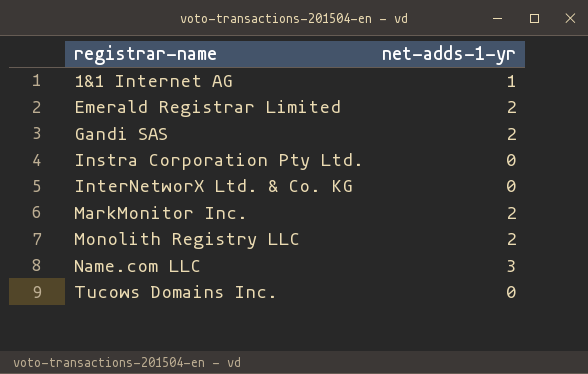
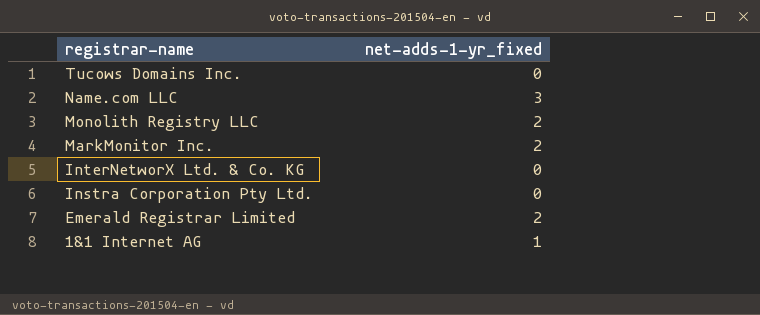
row order: registrar-name ascending -> registrar-name descending
column name: net-adds-1-yr -> net-adds-1-yr_fixed
row Gandi SAS: 2 -> none

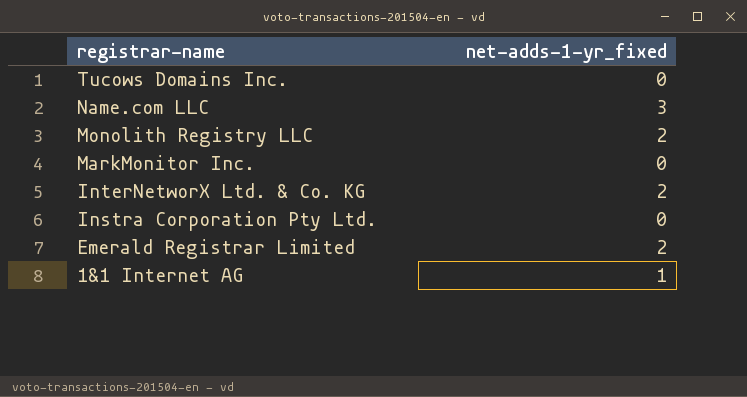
MarkMonitor Inc. | net-adds-1-yr_fixed: 2 -> 0
InterNetworX Ltd. & Co. KG | net-adds-1-yr_fixed: 0 -> 2

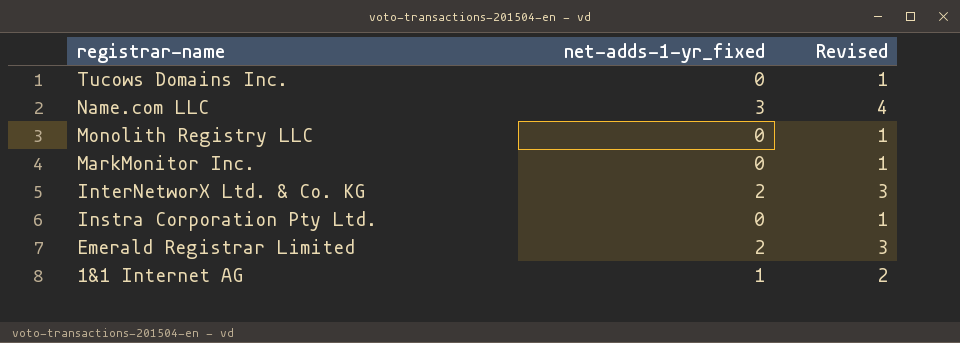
column Revised | formula: none -> [net-adds-1-yr_fixed] + 1
Monolith Registry LLC | net-adds-1-yr_fixed: 2 -> 0

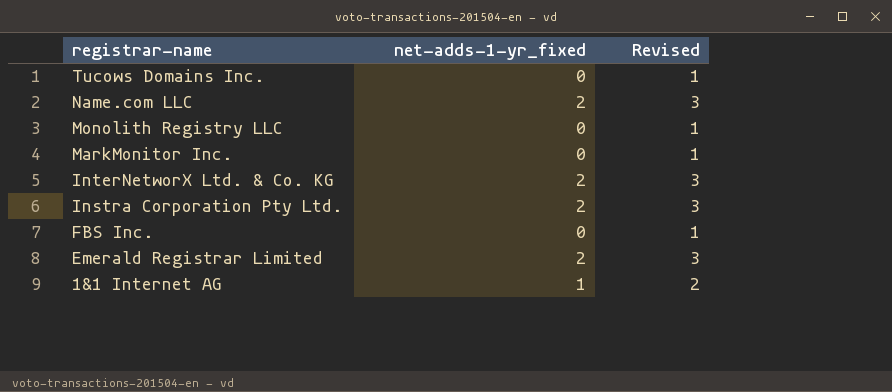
Name.com LLC | net-adds-1-yr_fixed: 3 -> 2
Name.com LLC | Revised: 4 -> 3
Instra Corporation Pty Ltd. | net-adds-1-yr_fixed: 0 -> 2
Instra Corporation Pty Ltd. | Revised: 1 -> 3
row FBS Inc.: none -> 0 | 1

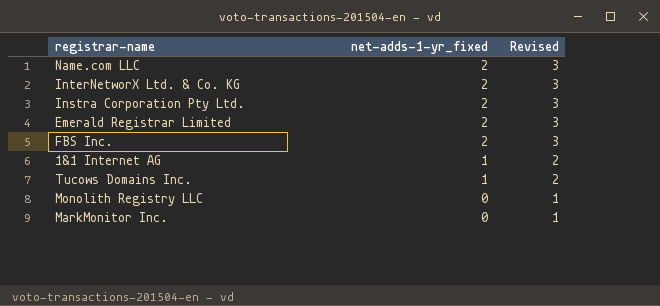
row order: registrar-name descending -> net-adds-1-yr_fixed descending
FBS Inc. | net-adds-1-yr_fixed: 0 -> 2
FBS Inc. | Revised: 1 -> 3
Tucows Domains Inc. | net-adds-1-yr_fixed: 0 -> 1
Tucows Domains Inc. | Revised: 1 -> 2

